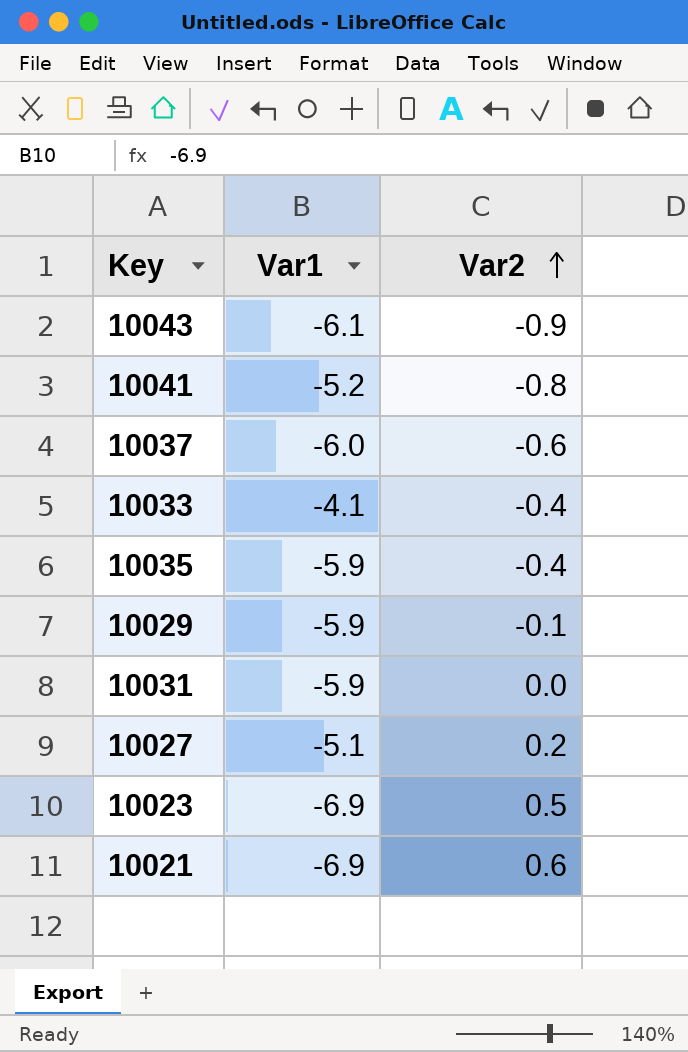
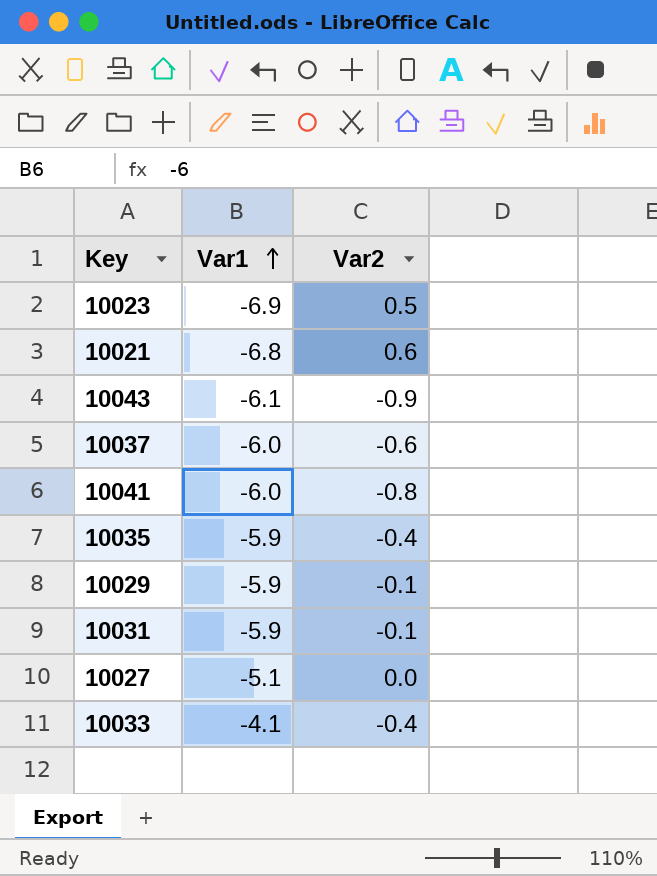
row order: Var2 ascending -> Var1 ascending
10021 | Var1: -6.9 -> -6.8
10041 | Var1: -5.2 -> -6.0
10031 | Var2: 0.0 -> -0.1
10027 | Var2: 0.2 -> 0.0

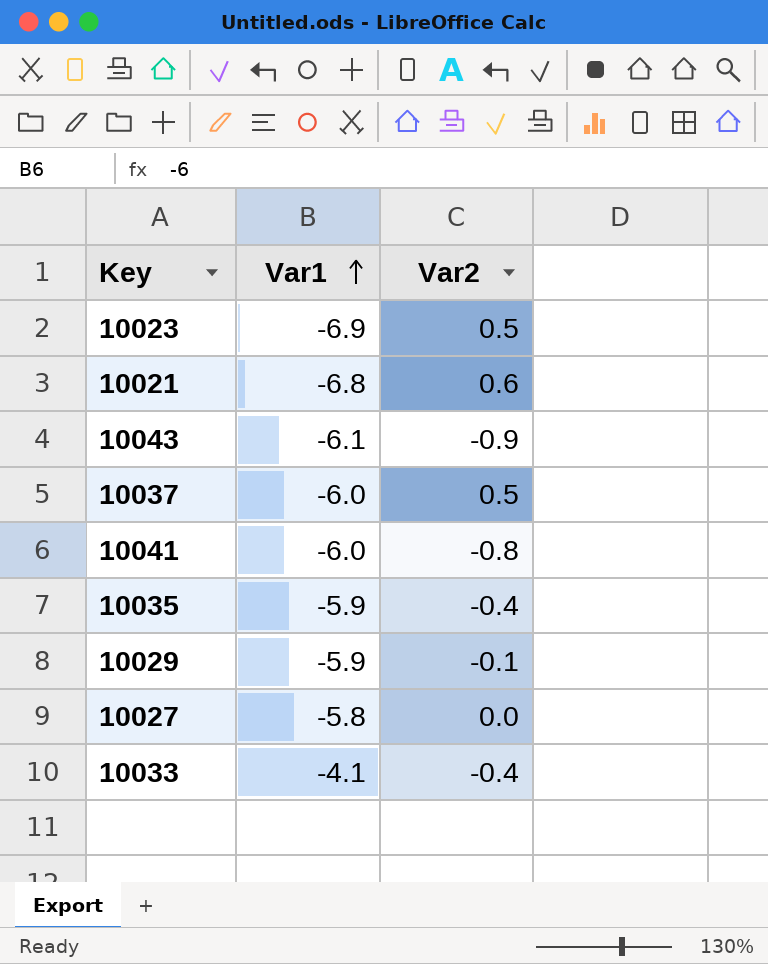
row 10031: -5.9 | -0.1 -> none
10037 | Var2: -0.6 -> 0.5
10027 | Var1: -5.1 -> -5.8

